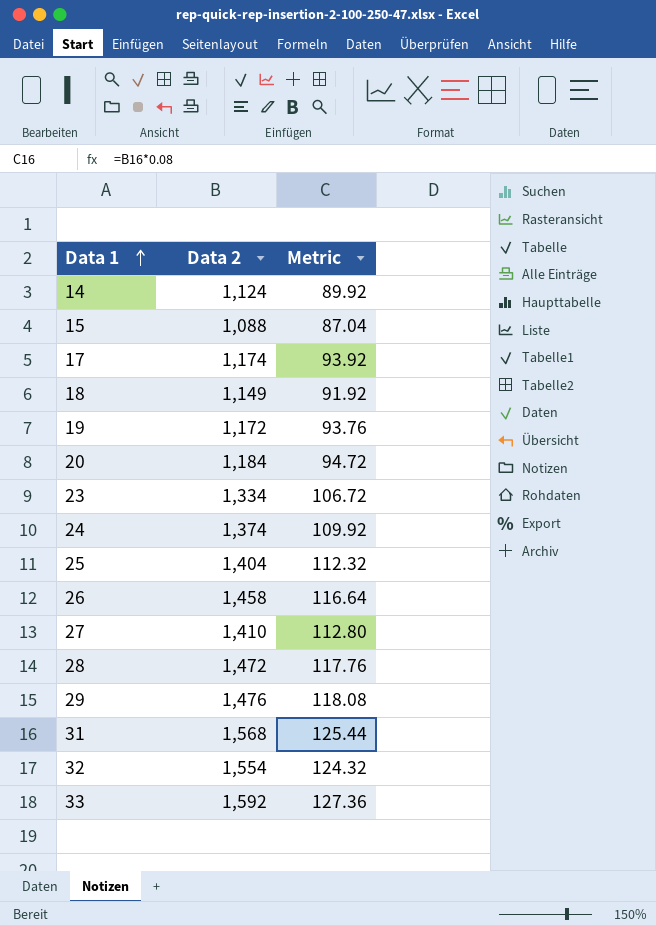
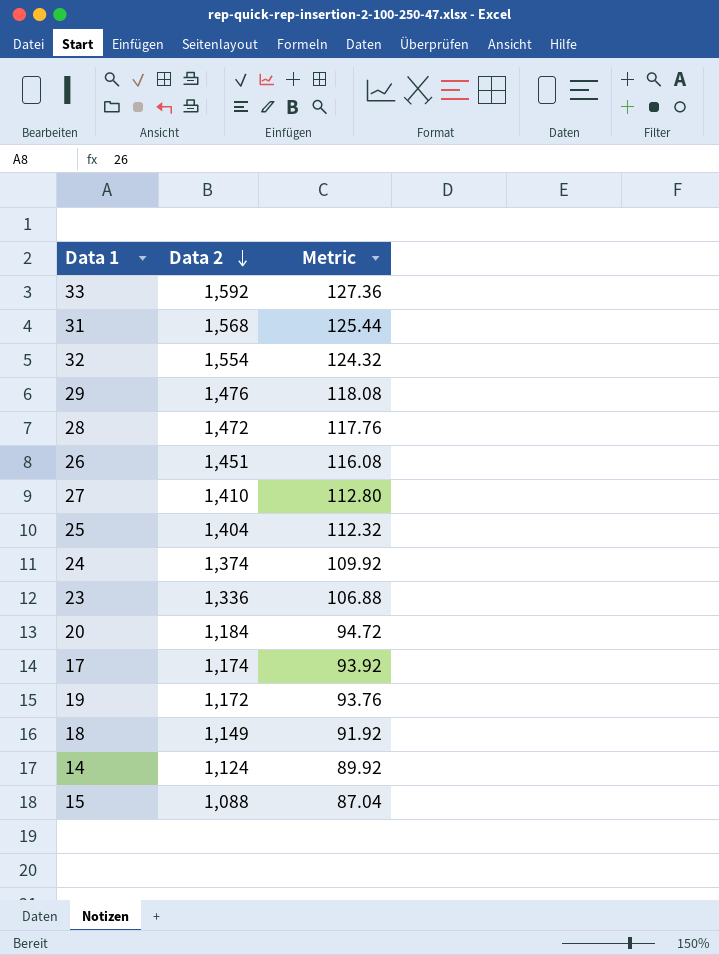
row order: Data 1 ascending -> Data 2 descending
26 | Data 2: 1,458 -> 1,451
26 | Metric: 116.64 -> 116.08
23 | Data 2: 1,334 -> 1,336
23 | Metric: 106.72 -> 106.88

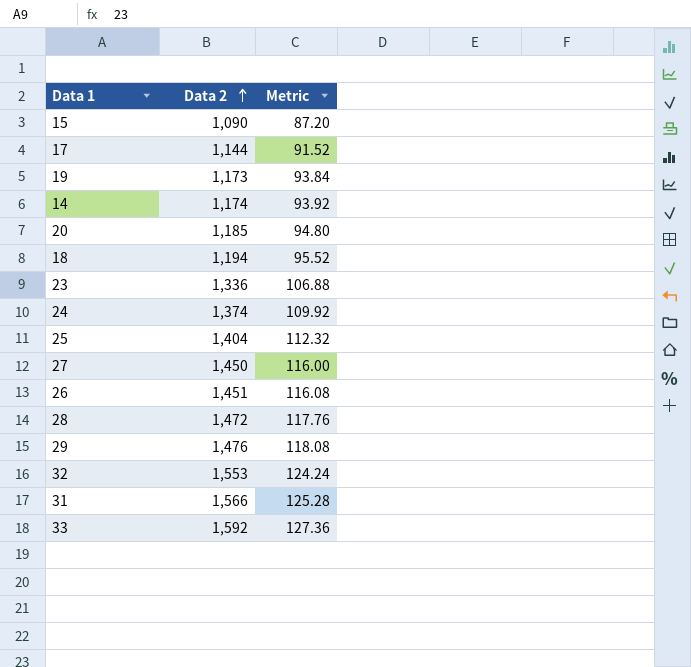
row order: Data 2 descending -> Data 2 ascending
15 | Data 2: 1,088 -> 1,090
15 | Metric: 87.04 -> 87.20
17 | Data 2: 1,174 -> 1,144
17 | Metric: 93.92 -> 91.52
19 | Data 2: 1,172 -> 1,173
19 | Metric: 93.76 -> 93.84
14 | Data 2: 1,124 -> 1,174
14 | Metric: 89.92 -> 93.92
20 | Data 2: 1,184 -> 1,185
20 | Metric: 94.72 -> 94.80
18 | Data 2: 1,149 -> 1,194
18 | Metric: 91.92 -> 95.52
27 | Data 2: 1,410 -> 1,450
27 | Metric: 112.80 -> 116.00
32 | Data 2: 1,554 -> 1,553
32 | Metric: 124.32 -> 124.24
31 | Data 2: 1,568 -> 1,566
31 | Metric: 125.44 -> 125.28

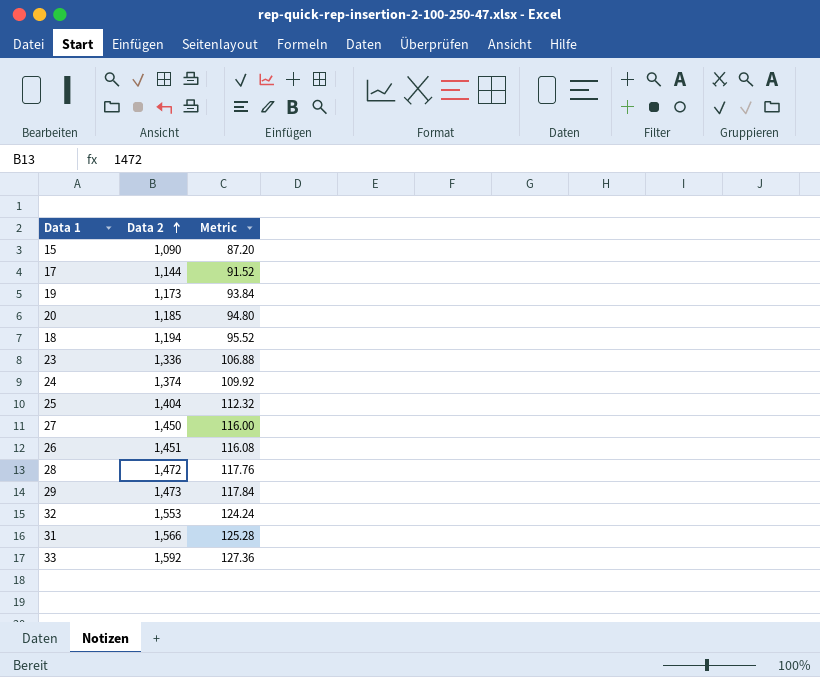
row 14: 1,174 | 93.92 -> none
29 | Data 2: 1,476 -> 1,473
29 | Metric: 118.08 -> 117.84

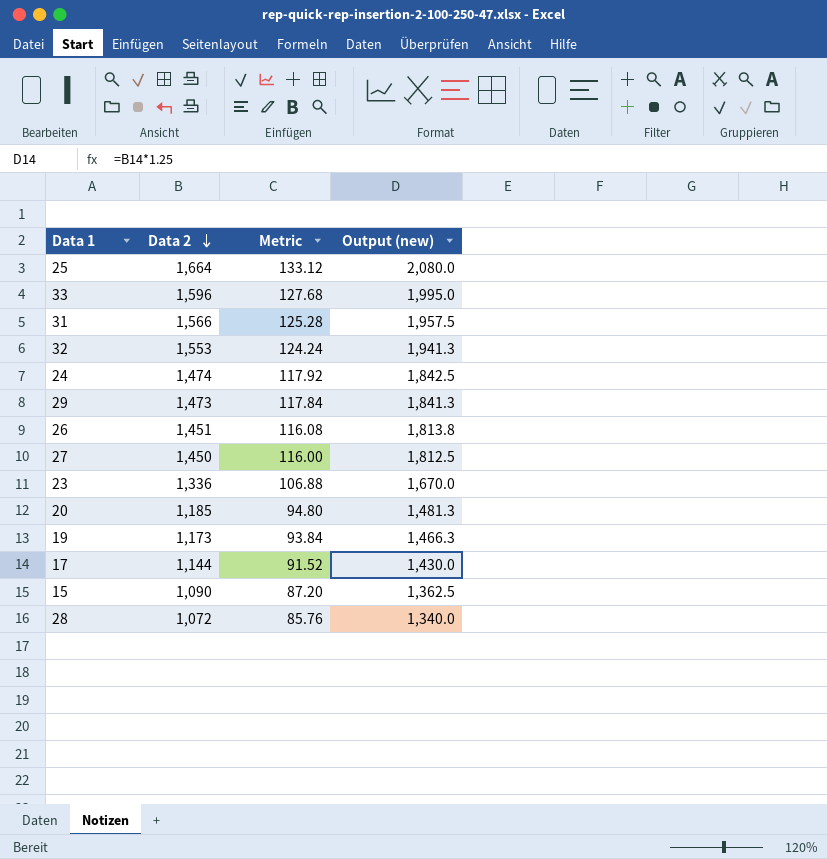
row order: Data 2 ascending -> Data 2 descending
column Output (new) | formula: none -> [Data 2] * 1.25
row 18: 1,194 | 95.52 -> none
25 | Data 2: 1,404 -> 1,664
25 | Metric: 112.32 -> 133.12
33 | Data 2: 1,592 -> 1,596
33 | Metric: 127.36 -> 127.68
24 | Data 2: 1,374 -> 1,474
24 | Metric: 109.92 -> 117.92
28 | Data 2: 1,472 -> 1,072
28 | Metric: 117.76 -> 85.76

